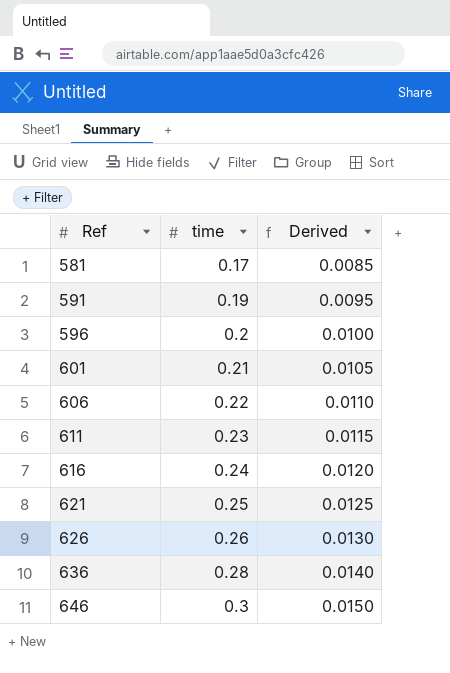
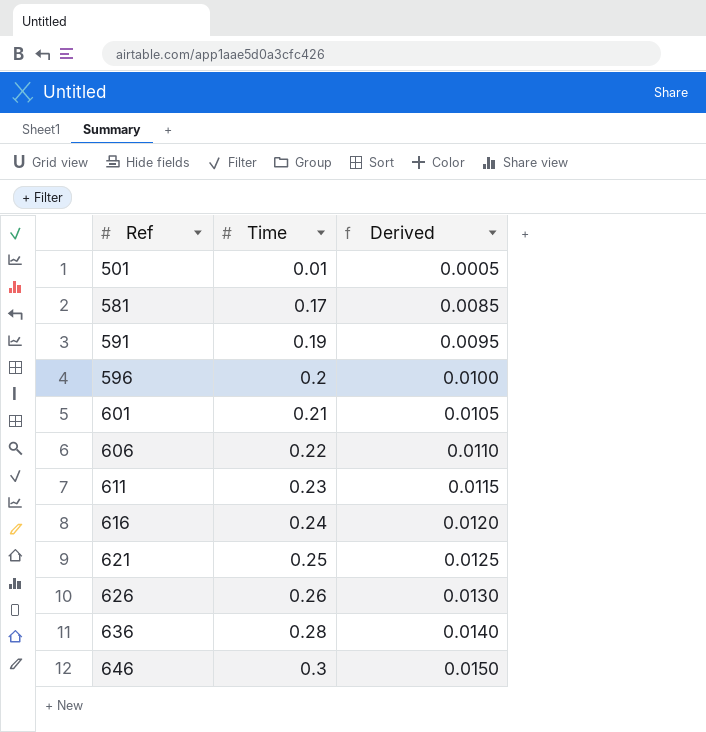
column name: time -> Time
row 501: none -> 0.01 | 0.0005

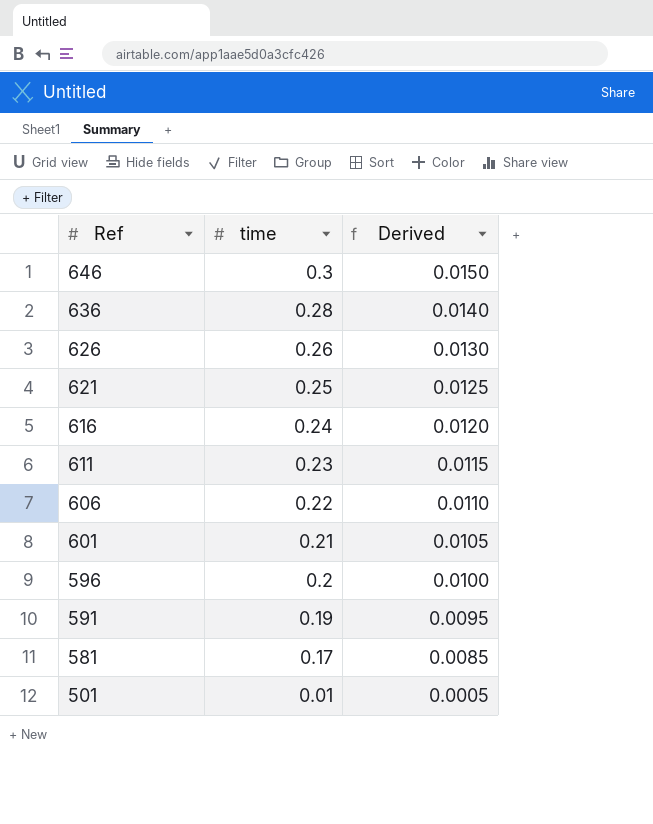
row order: Ref ascending -> Ref descending
column name: Time -> time

